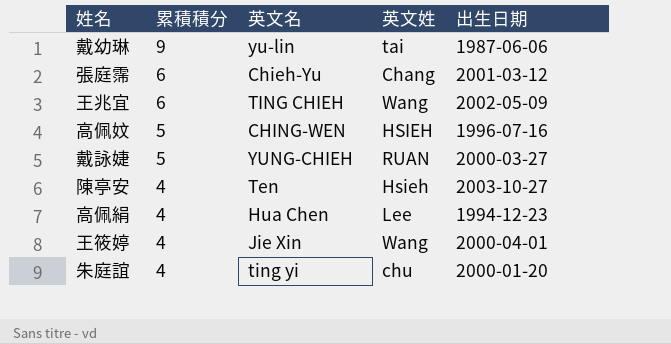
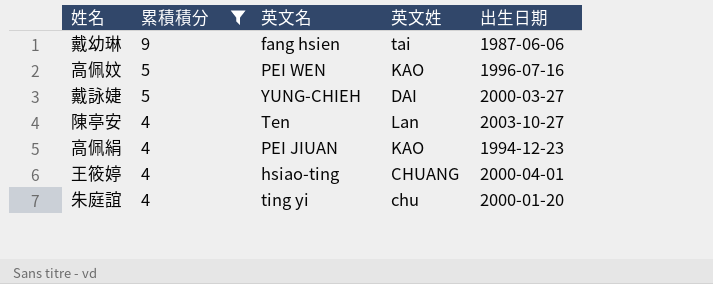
filter: none -> 累積積分 != 6
戴幼琳 | 英文名: yu-lin -> fang hsien
高佩妏 | 英文名: CHING-WEN -> PEI WEN
高佩妏 | 英文姓: HSIEH -> KAO
戴詠婕 | 英文姓: RUAN -> DAI
陳亭安 | 英文姓: Hsieh -> Lan
高佩絹 | 英文名: Hua Chen -> PEI JIUAN
高佩絹 | 英文姓: Lee -> KAO
王筱婷 | 英文名: Jie Xin -> hsiao-ting
王筱婷 | 英文姓: Wang -> CHUANG

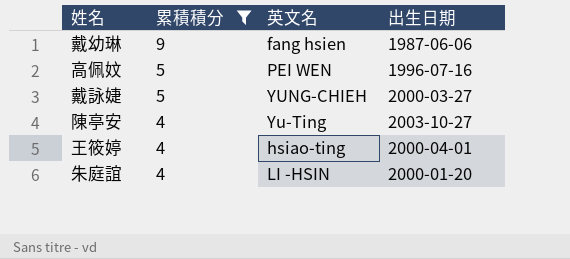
column 英文姓 | position: 4 -> none
row 高佩絹: 4 | PEI JIUAN | KAO | 1994-12-23 -> none
陳亭安 | 英文名: Ten -> Yu-Ting
朱庭誼 | 英文名: ting yi -> LI -HSIN

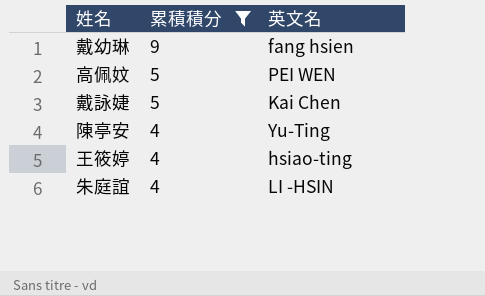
column 出生日期 | position: 4 -> none
戴詠婕 | 英文名: YUNG-CHIEH -> Kai Chen

